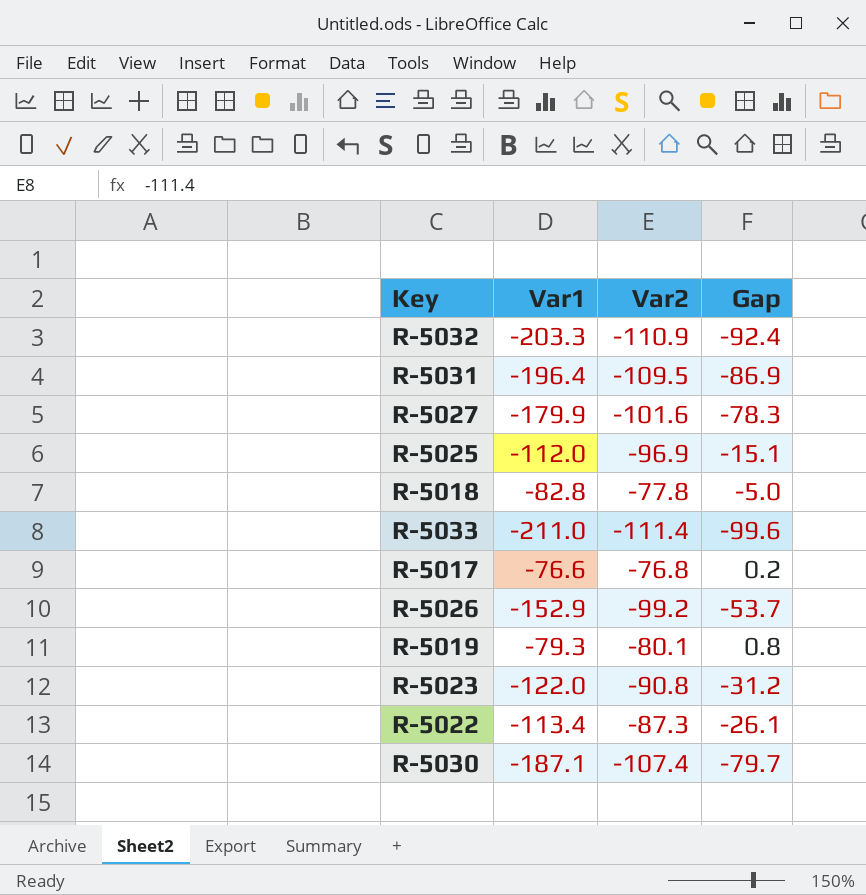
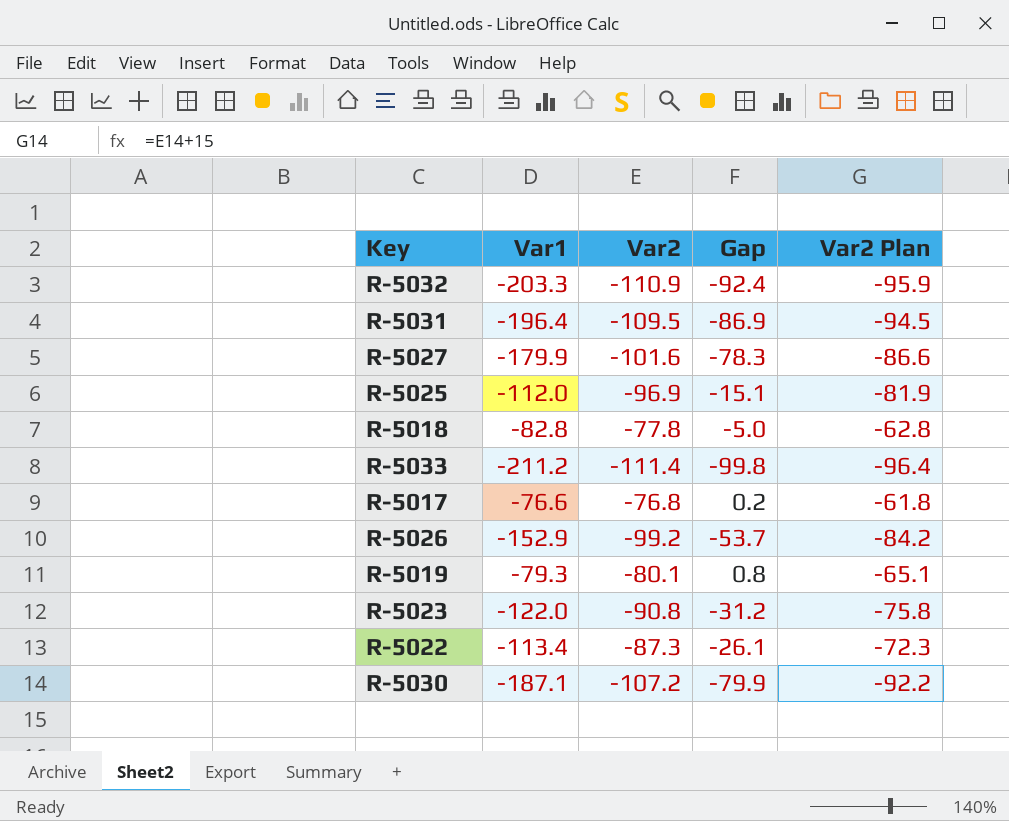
column Var2 Plan | formula: none -> [Var2] + 15
R-5033 | Var1: -211.0 -> -211.2
R-5033 | Gap: -99.6 -> -99.8
R-5030 | Var2: -107.4 -> -107.2
R-5030 | Gap: -79.7 -> -79.9

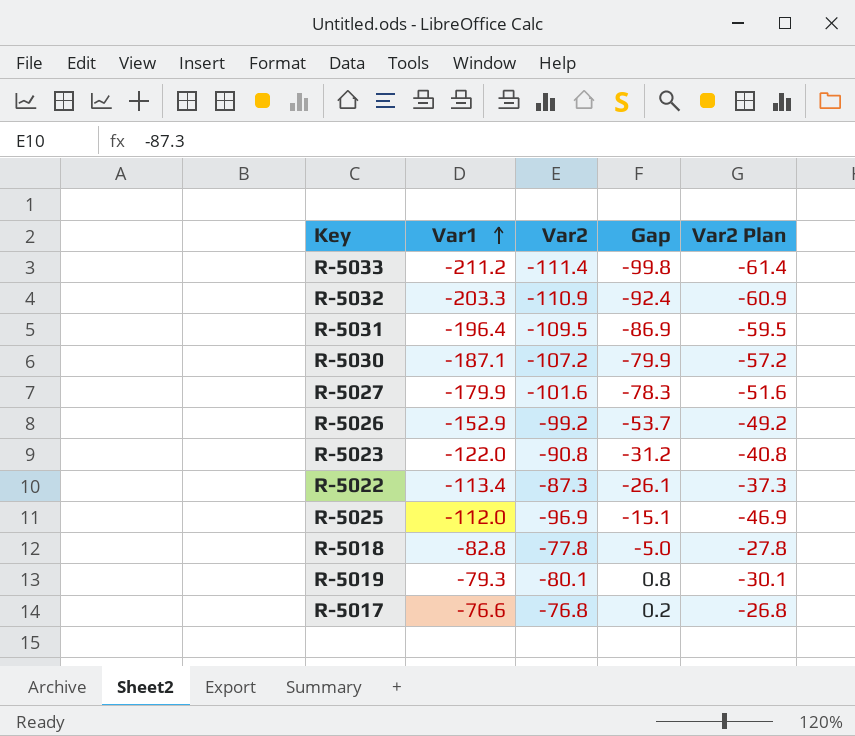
row order: none -> Var1 ascending
column Var2 Plan | formula: [Var2] + 15 -> [Var2] + 50

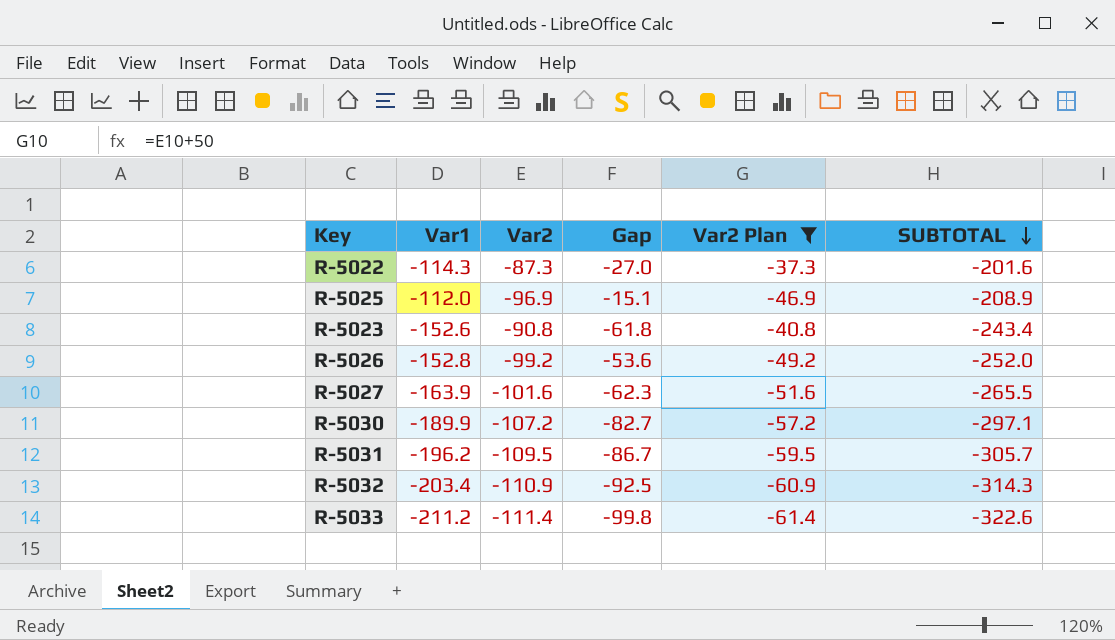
filter: none -> Var2 Plan <= -37.3
row order: Var1 ascending -> SUBTOTAL descending
column SUBTOTAL | formula: none -> [Var1] + [Var2]
R-5022 | Var1: -113.4 -> -114.3
R-5022 | Gap: -26.1 -> -27.0
R-5023 | Var1: -122.0 -> -152.6
R-5023 | Gap: -31.2 -> -61.8
R-5026 | Var1: -152.9 -> -152.8
R-5026 | Gap: -53.7 -> -53.6
R-5027 | Var1: -179.9 -> -163.9
R-5027 | Gap: -78.3 -> -62.3
R-5030 | Var1: -187.1 -> -189.9
R-5030 | Gap: -79.9 -> -82.7
R-5031 | Var1: -196.4 -> -196.2
R-5031 | Gap: -86.9 -> -86.7
R-5032 | Var1: -203.3 -> -203.4
R-5032 | Gap: -92.4 -> -92.5

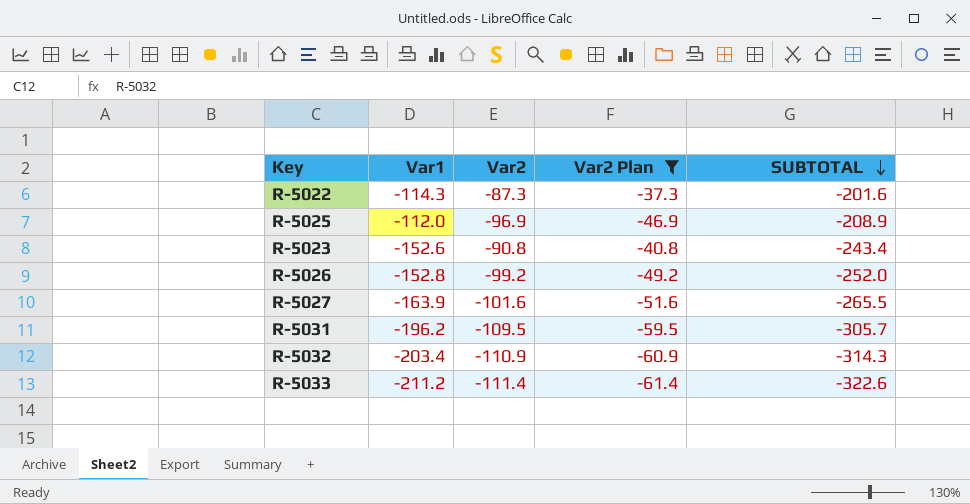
column Gap | formula: [Var1] - [Var2] -> none
row R-5030: -189.9 | -107.2 | -82.7 | -57.2 | -297.1 -> none

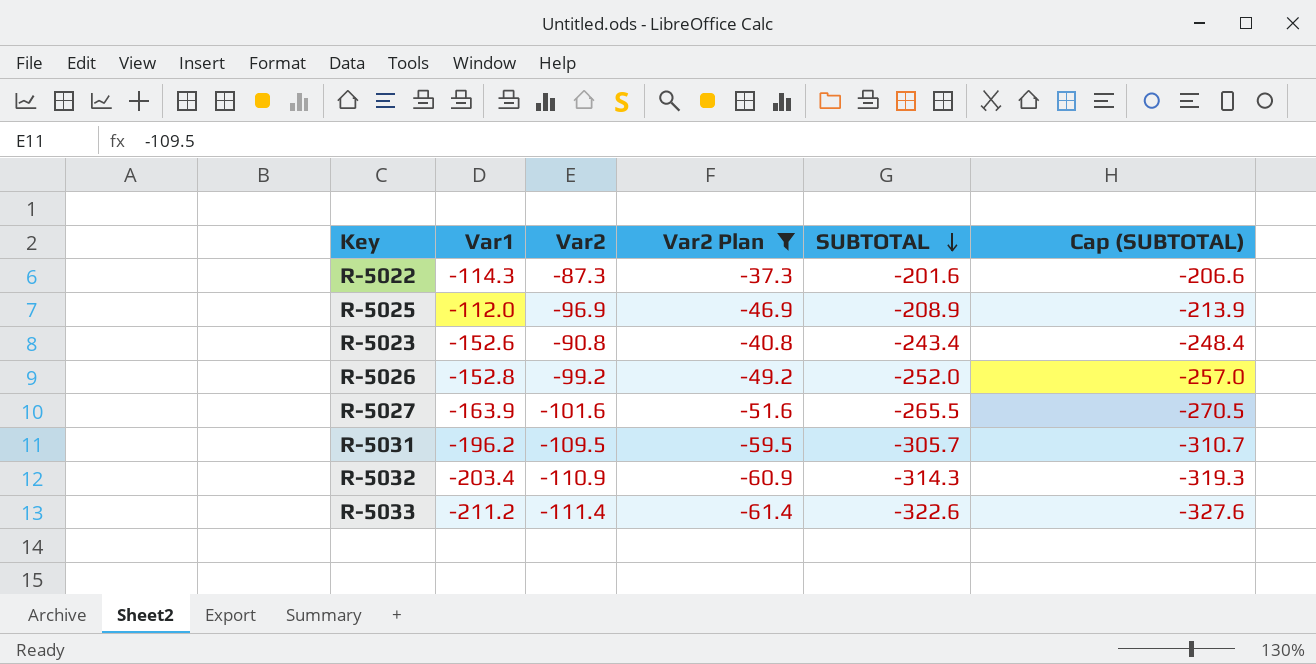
column Cap (SUBTOTAL) | formula: none -> [SUBTOTAL] - 5

